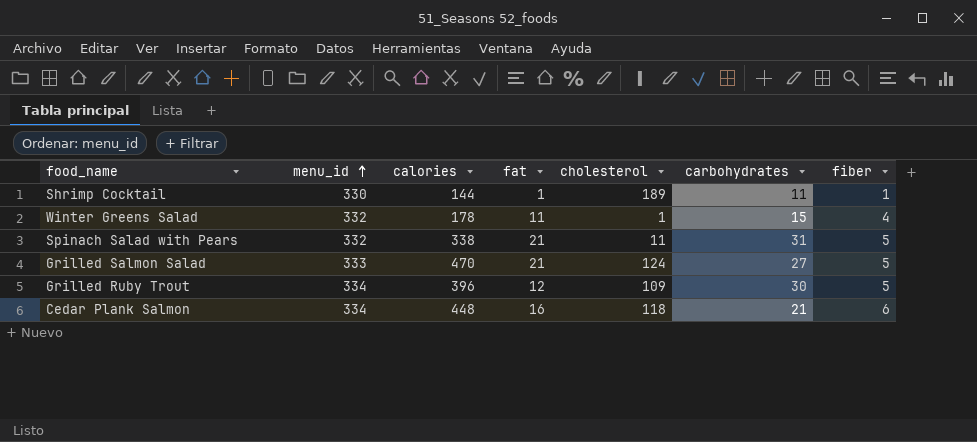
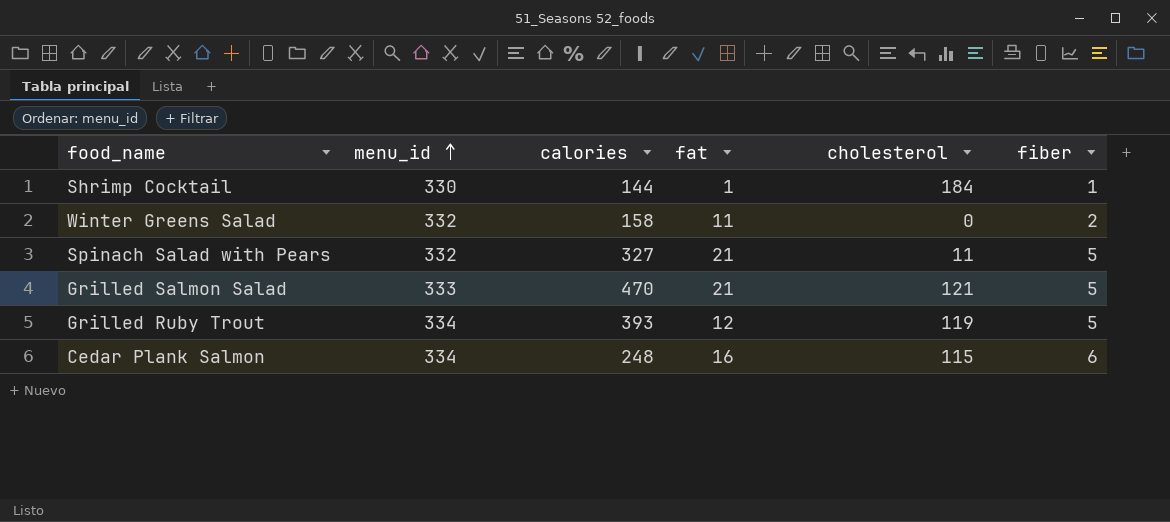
column carbohydrates | position: 6 -> none
Shrimp Cocktail | cholesterol: 189 -> 184
Winter Greens Salad | calories: 178 -> 158
Winter Greens Salad | cholesterol: 1 -> 0
Winter Greens Salad | fiber: 4 -> 2
Spinach Salad with Pears | calories: 338 -> 327
Grilled Salmon Salad | cholesterol: 124 -> 121
Grilled Ruby Trout | calories: 396 -> 393
Grilled Ruby Trout | cholesterol: 109 -> 119
Cedar Plank Salmon | calories: 448 -> 248
Cedar Plank Salmon | cholesterol: 118 -> 115

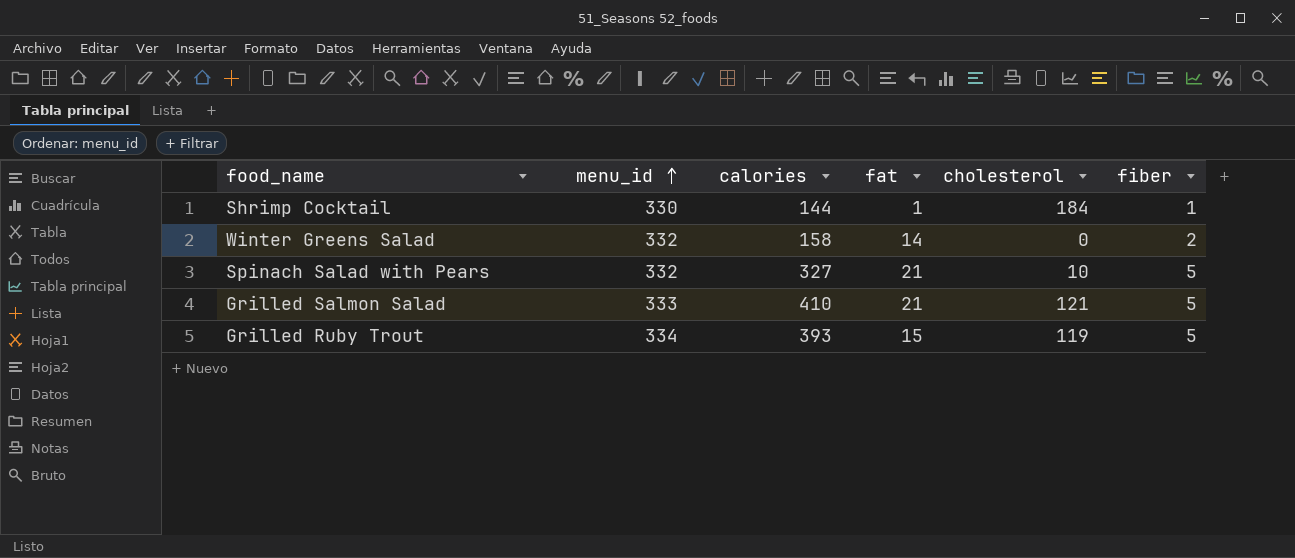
row Cedar Plank Salmon: 334 | 248 | 16 | 115 | 6 -> none
Winter Greens Salad | fat: 11 -> 14
Spinach Salad with Pears | cholesterol: 11 -> 10
Grilled Salmon Salad | calories: 470 -> 410
Grilled Ruby Trout | fat: 12 -> 15

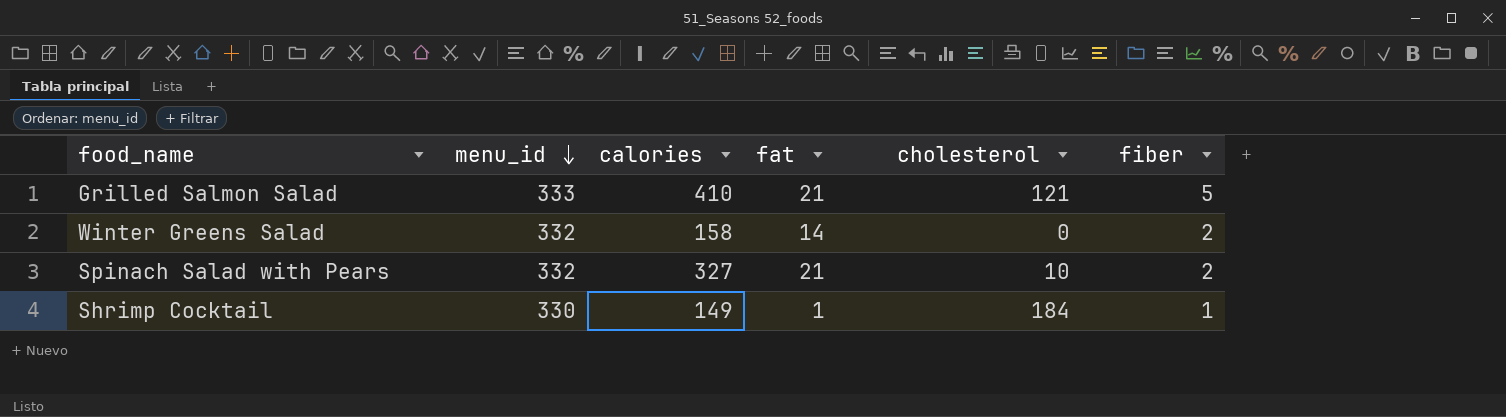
row order: menu_id ascending -> menu_id descending
row Grilled Ruby Trout: 334 | 393 | 15 | 119 | 5 -> none
Spinach Salad with Pears | fiber: 5 -> 2
Shrimp Cocktail | calories: 144 -> 149

